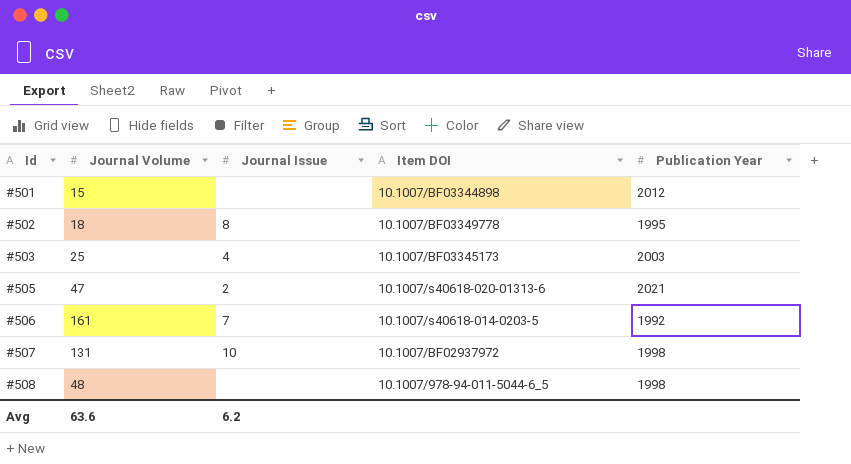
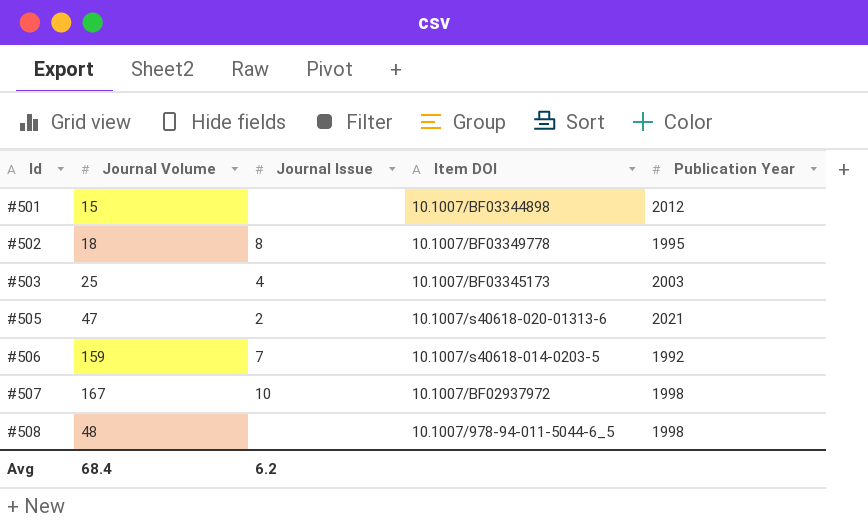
#506 | Journal Volume: 161 -> 159
#507 | Journal Volume: 131 -> 167
Avg | Journal Volume: 63.6 -> 68.4

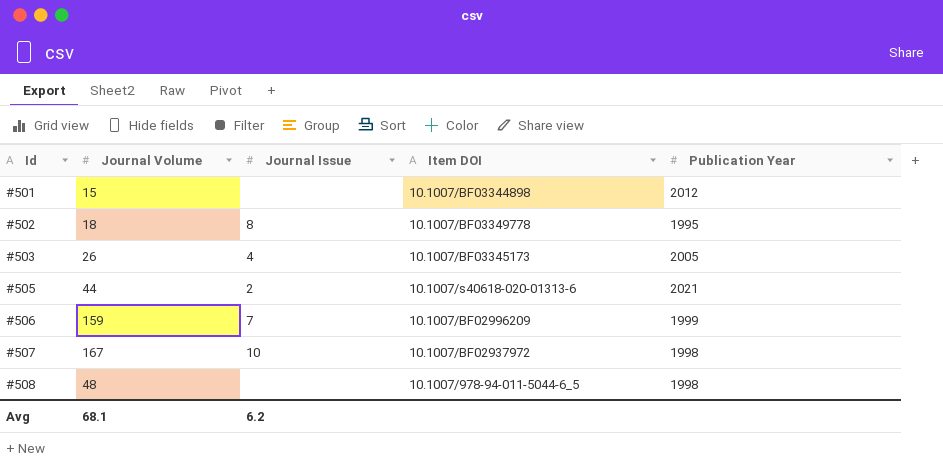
#503 | Journal Volume: 25 -> 26
#503 | Publication Year: 2003 -> 2005
#505 | Journal Volume: 47 -> 44
#506 | Item DOI: 10.1007/s40618-014-0203-5 -> 10.1007/BF02996209
#506 | Publication Year: 1992 -> 1999
Avg | Journal Volume: 68.4 -> 68.1

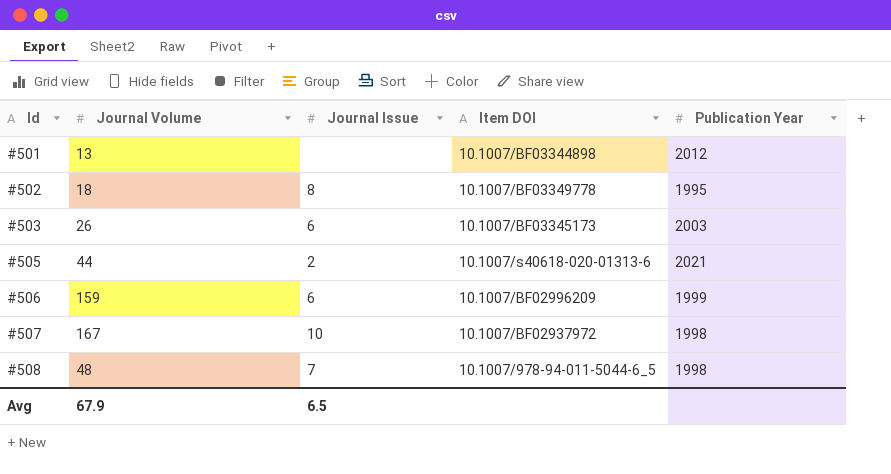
#501 | Journal Volume: 15 -> 13
#503 | Journal Issue: 4 -> 6
#503 | Publication Year: 2005 -> 2003
#506 | Journal Issue: 7 -> 6
#508 | Journal Issue: none -> 7
Avg | Journal Volume: 68.1 -> 67.9
Avg | Journal Issue: 6.2 -> 6.5

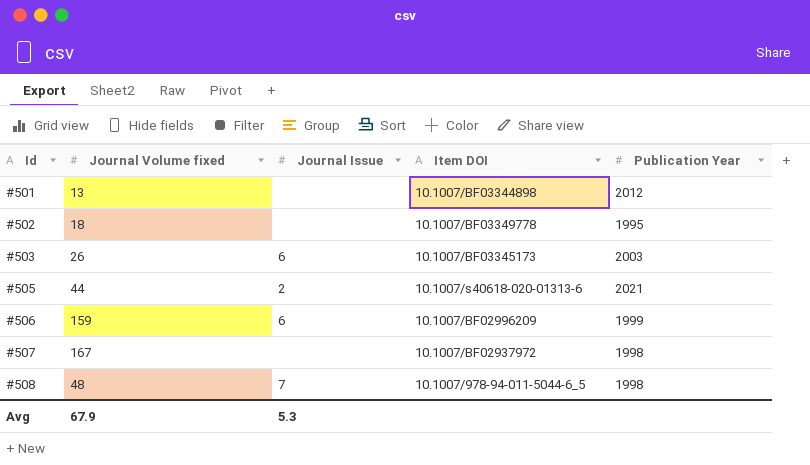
column name: Journal Volume -> Journal Volume fixed
#502 | Journal Issue: 8 -> none
#507 | Journal Issue: 10 -> none
Avg | Journal Issue: 6.5 -> 5.3

